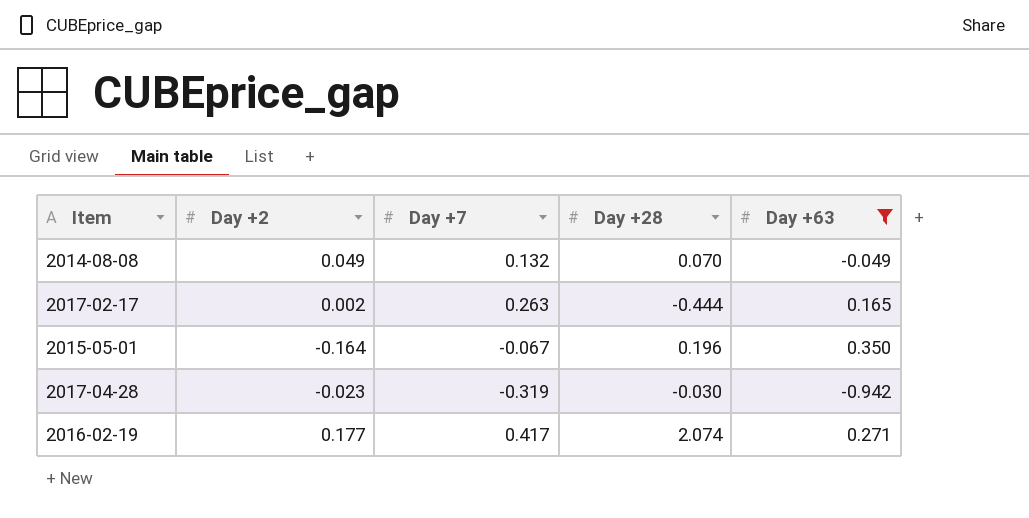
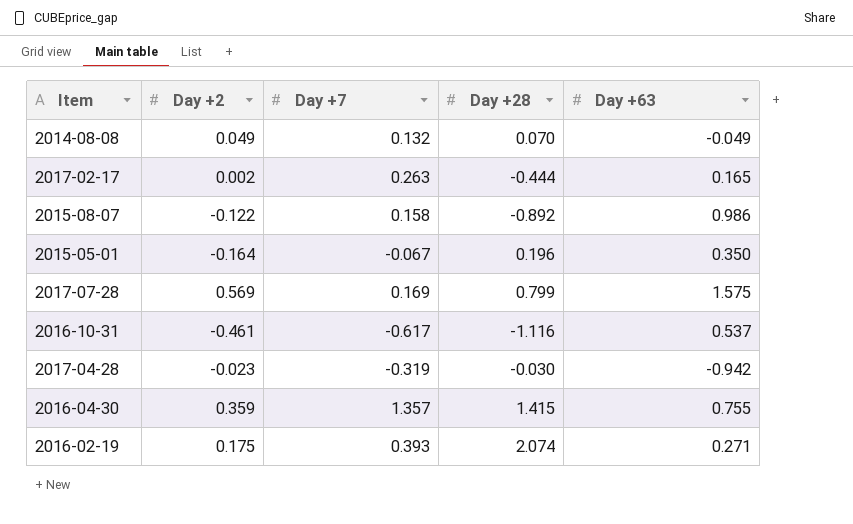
filter: Day +63 <= 0.350 -> none
2016-02-19 | Day +2: 0.177 -> 0.175
2016-02-19 | Day +7: 0.417 -> 0.393

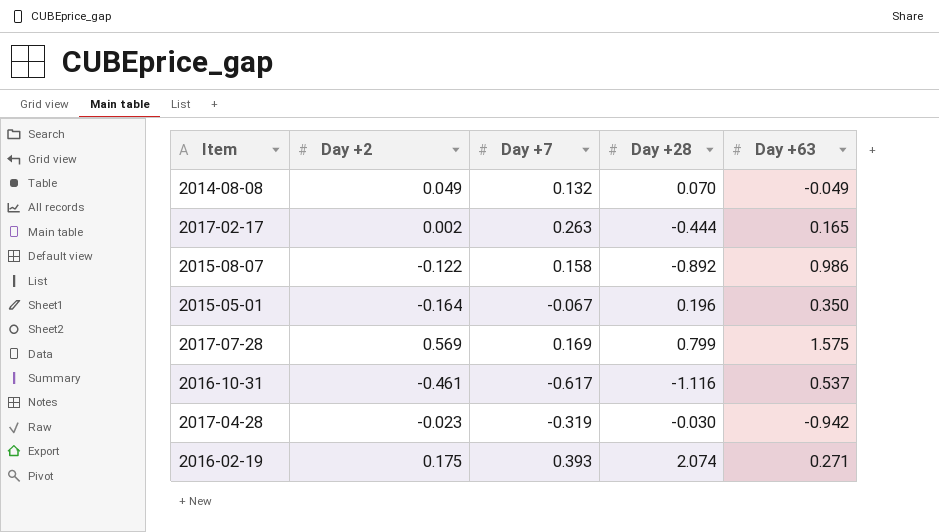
row 2016-04-30: 0.359 | 1.357 | 1.415 | 0.755 -> none

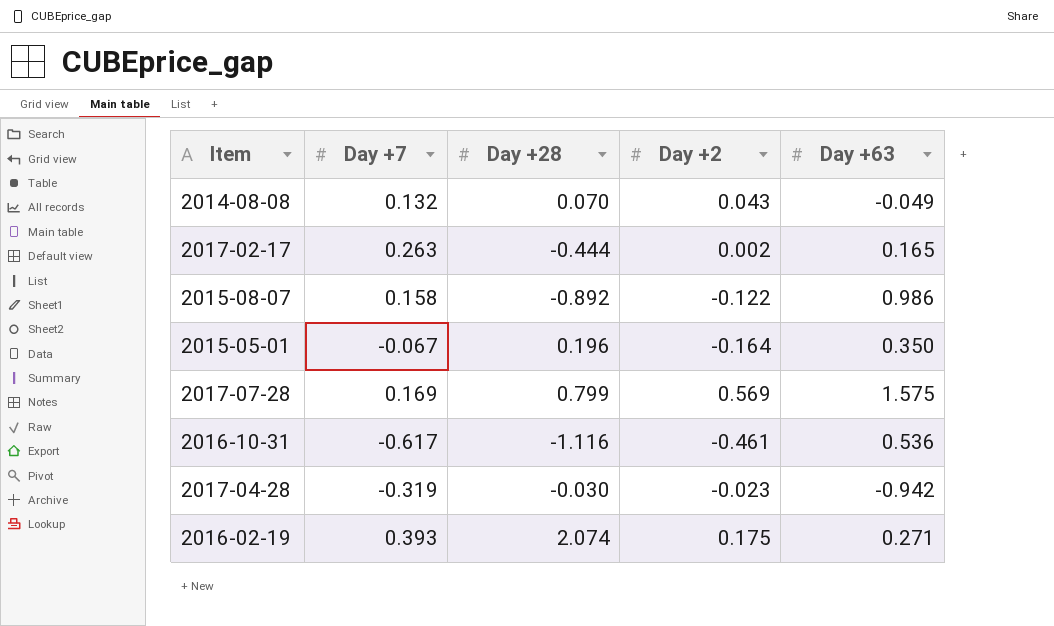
column Day +2 | position: 2 -> 4
2014-08-08 | Day +2: 0.049 -> 0.043
2016-10-31 | Day +63: 0.537 -> 0.536

